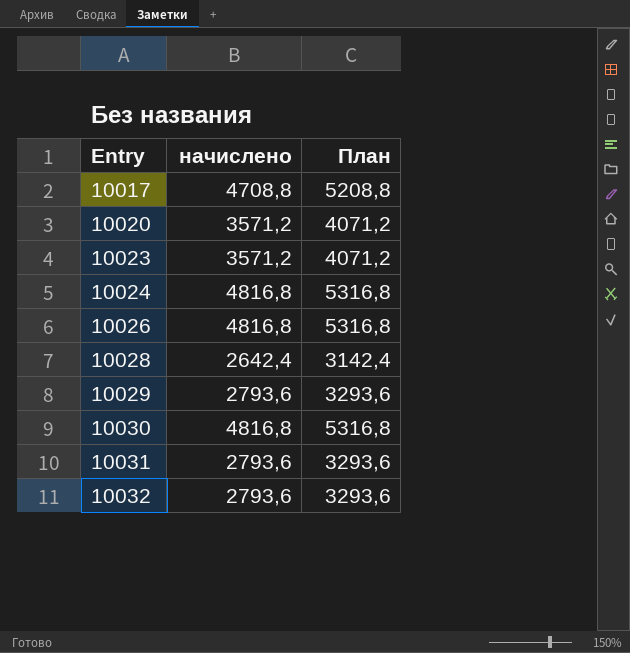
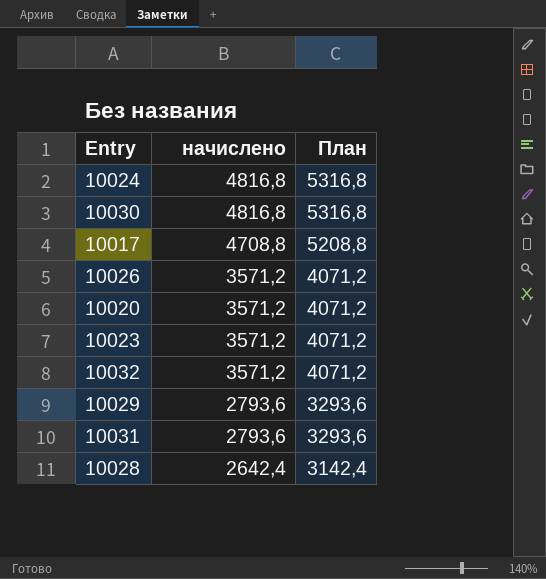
row order: Entry ascending -> начислено descending
10026 | начислено: 4816,8 -> 3571,2
10026 | План: 5316,8 -> 4071,2
10032 | начислено: 2793,6 -> 3571,2
10032 | План: 3293,6 -> 4071,2

